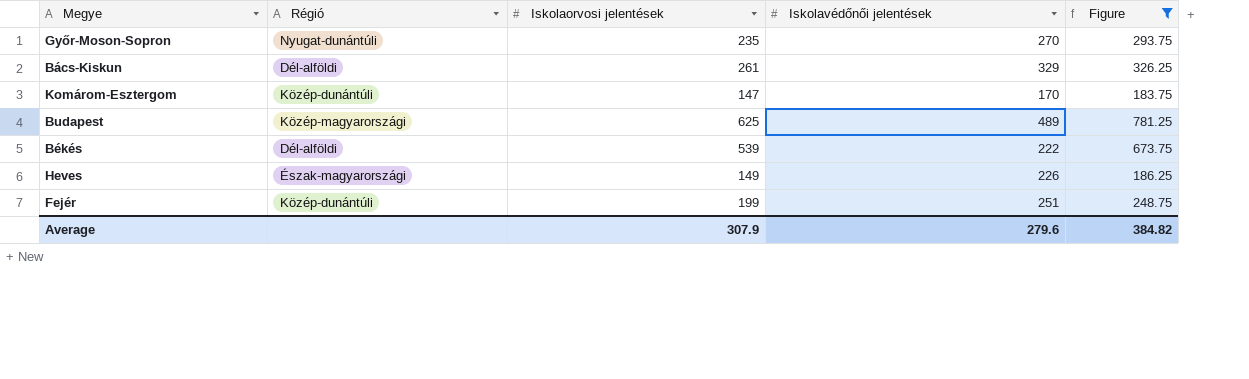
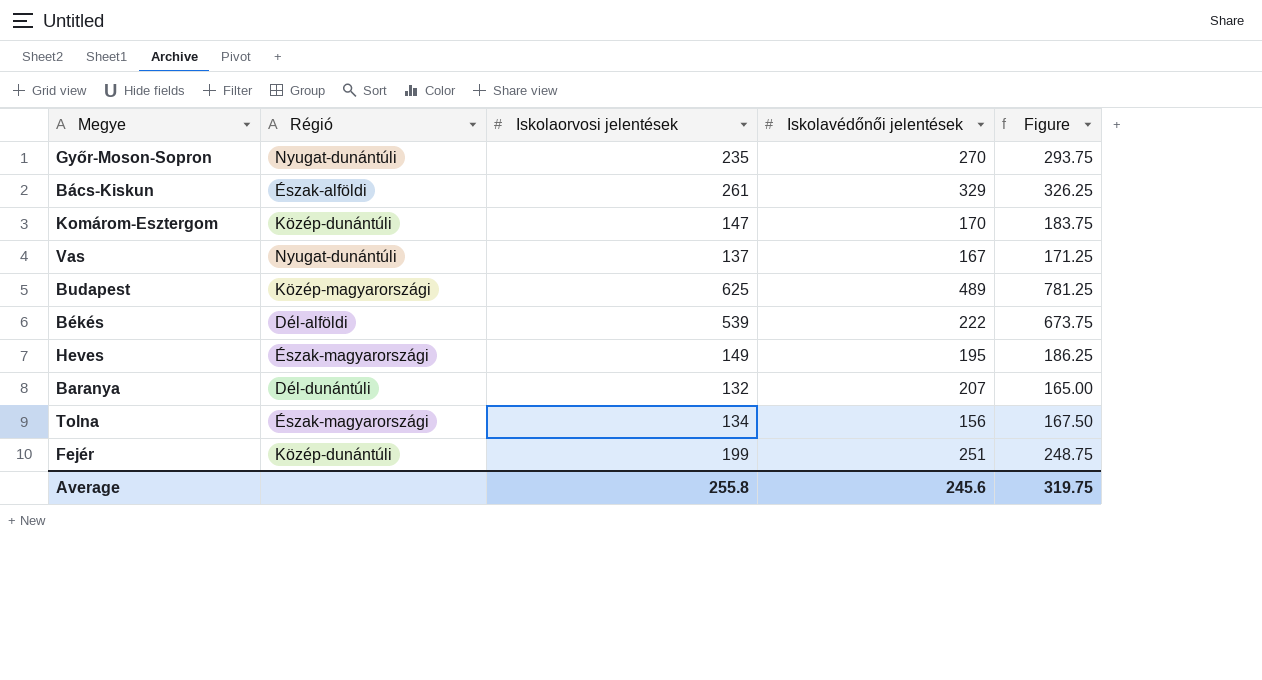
filter: Figure >= 183.75 -> none
Bács-Kiskun | Régió: Dél-alföldi -> Észak-alföldi
Heves | Iskolavédőnői jelentések: 226 -> 195
Average | Iskolaorvosi jelentések: 307.9 -> 255.8
Average | Iskolavédőnői jelentések: 279.6 -> 245.6
Average | Figure: 384.82 -> 319.75

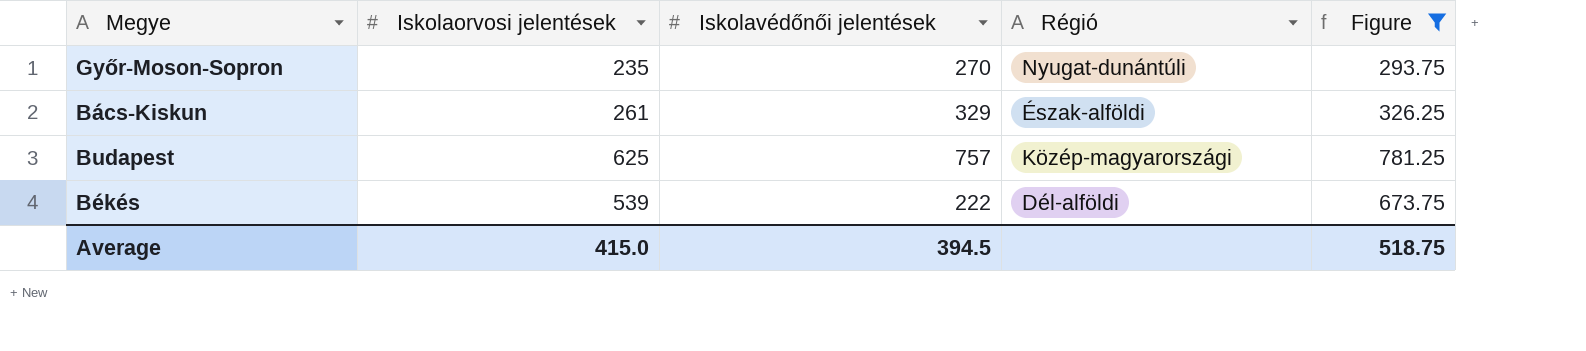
filter: none -> Figure >= 293.75
column Régió | position: 2 -> 4
Budapest | Iskolavédőnői jelentések: 489 -> 757
Average | Iskolaorvosi jelentések: 255.8 -> 415.0
Average | Iskolavédőnői jelentések: 245.6 -> 394.5
Average | Figure: 319.75 -> 518.75

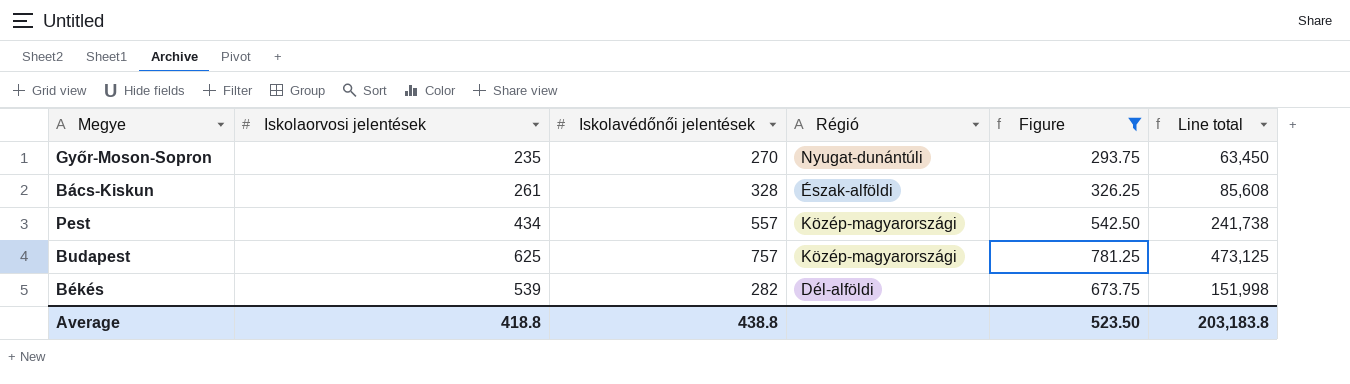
column Line total | formula: none -> [Iskolaorvosi jelentések] * [Iskolavédőnői jelentések]
Bács-Kiskun | Iskolavédőnői jelentések: 329 -> 328
row Pest: none -> 434 | 557 | Közép-magyarországi | 542.50 | 241,738
Békés | Iskolavédőnői jelentések: 222 -> 282
Average | Iskolaorvosi jelentések: 415.0 -> 418.8
Average | Iskolavédőnői jelentések: 394.5 -> 438.8
Average | Figure: 518.75 -> 523.50

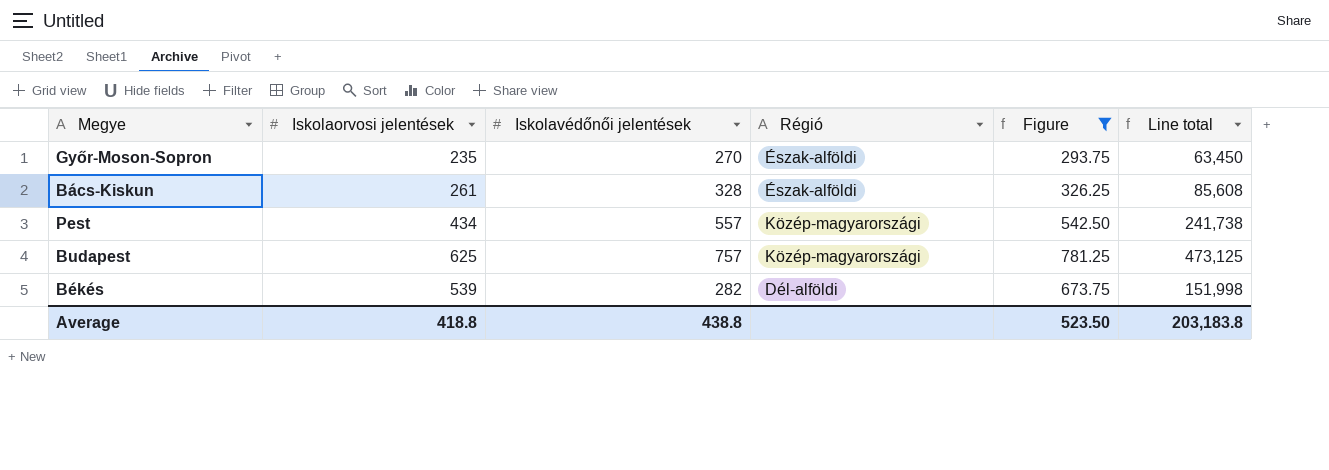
Győr-Moson-Sopron | Régió: Nyugat-dunántúli -> Észak-alföldi

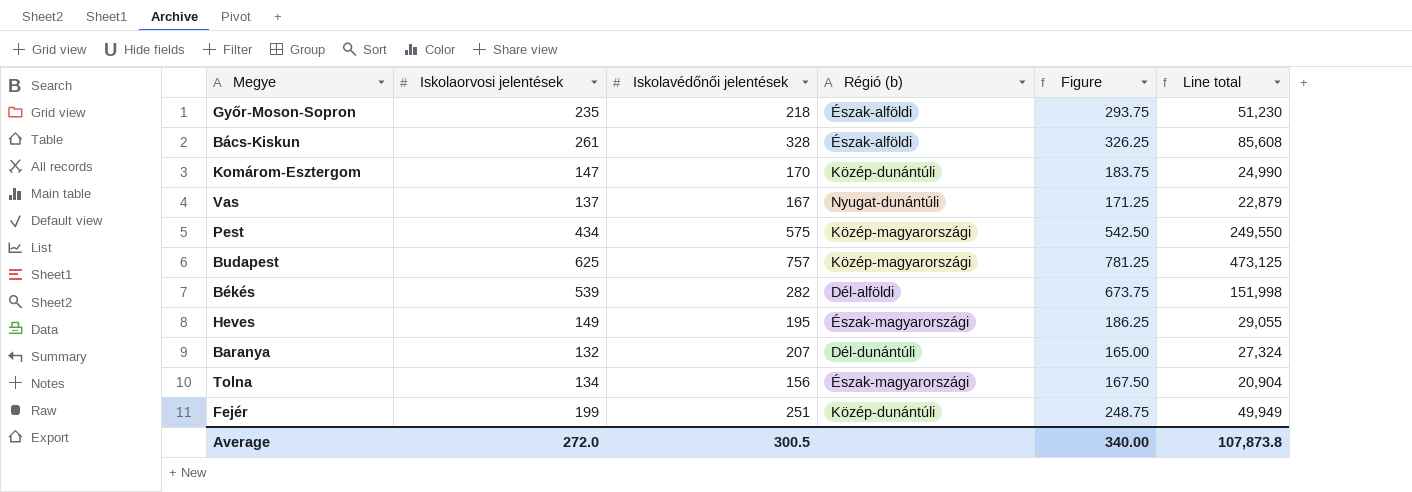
filter: Figure >= 293.75 -> none
column name: Régió -> Régió (b)
Győr-Moson-Sopron | Iskolavédőnői jelentések: 270 -> 218
Győr-Moson-Sopron | Line total: 63,450 -> 51,230
Pest | Iskolavédőnői jelentések: 557 -> 575
Pest | Line total: 241,738 -> 249,550
Average | Iskolaorvosi jelentések: 418.8 -> 272.0
Average | Iskolavédőnői jelentések: 438.8 -> 300.5
Average | Figure: 523.50 -> 340.00
Average | Line total: 203,183.8 -> 107,873.8

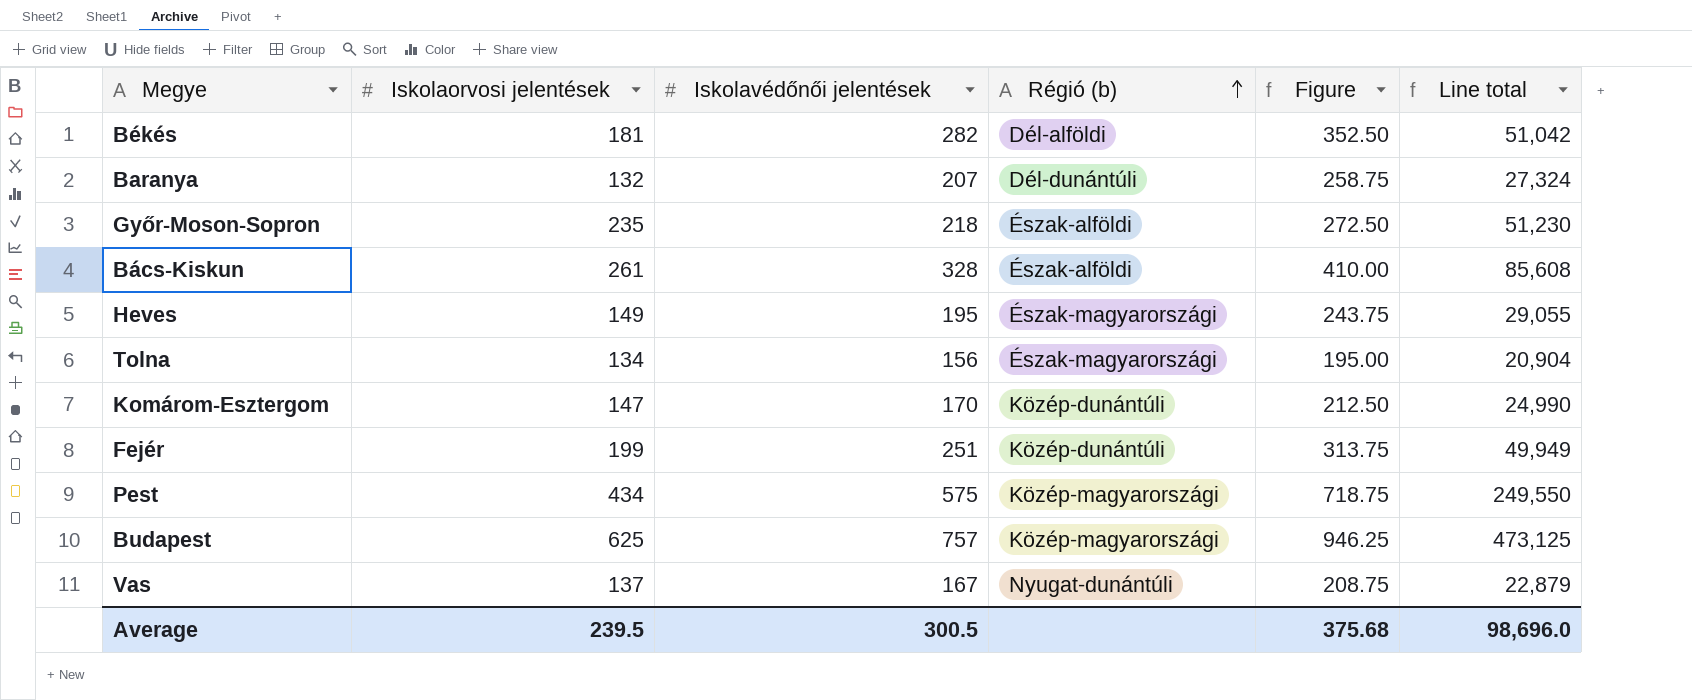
row order: none -> Régió (b) ascending
column Figure | formula: [Iskolaorvosi jelentések] * 1.25 -> [Iskolavédőnői jelentések] * 1.25
Békés | Iskolaorvosi jelentések: 539 -> 181
Békés | Line total: 151,998 -> 51,042
Average | Iskolaorvosi jelentések: 272.0 -> 239.5
Average | Figure: 340.00 -> 375.68
Average | Line total: 107,873.8 -> 98,696.0

